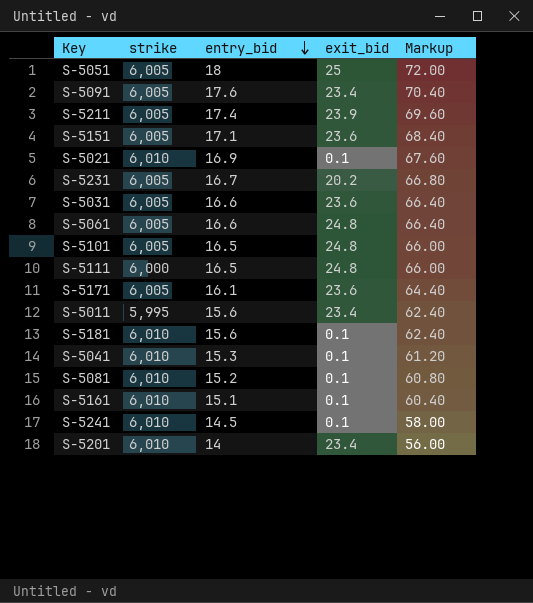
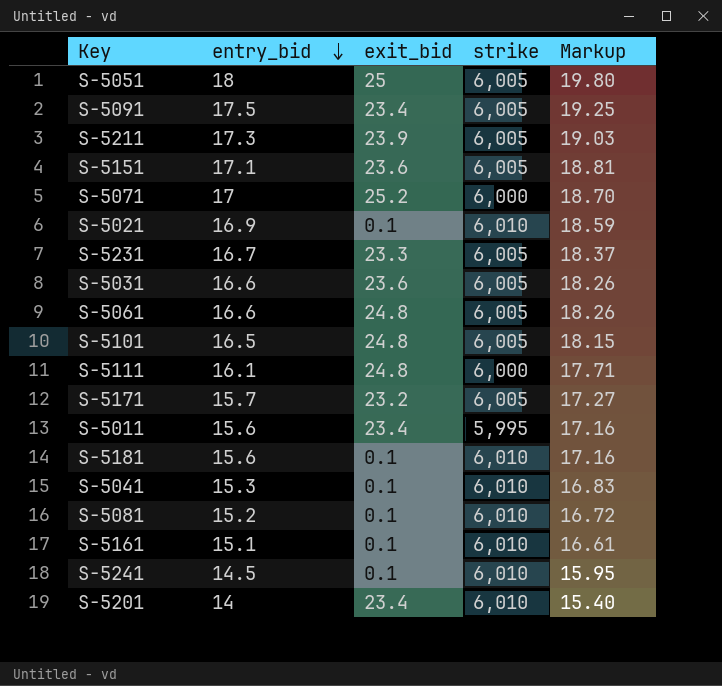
column strike | position: 2 -> 4
column Markup | formula: [entry_bid] * 4 -> [entry_bid] * 1.1
S-5091 | entry_bid: 17.6 -> 17.5
S-5211 | entry_bid: 17.4 -> 17.3
row S-5071: none -> 17 | 25.2 | 6,000 | 18.70
S-5231 | exit_bid: 20.2 -> 23.3
S-5111 | entry_bid: 16.5 -> 16.1
S-5171 | entry_bid: 16.1 -> 15.7
S-5171 | exit_bid: 23.6 -> 23.2

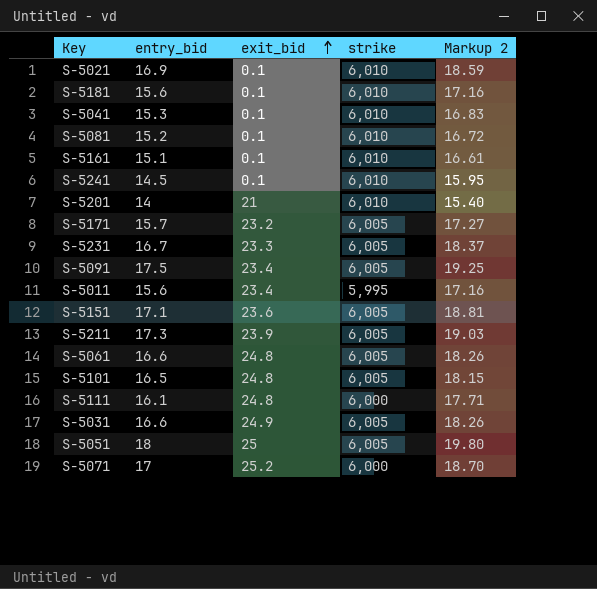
row order: entry_bid descending -> exit_bid ascending
column name: Markup -> Markup 2
S-5201 | exit_bid: 23.4 -> 21
S-5031 | exit_bid: 23.6 -> 24.9

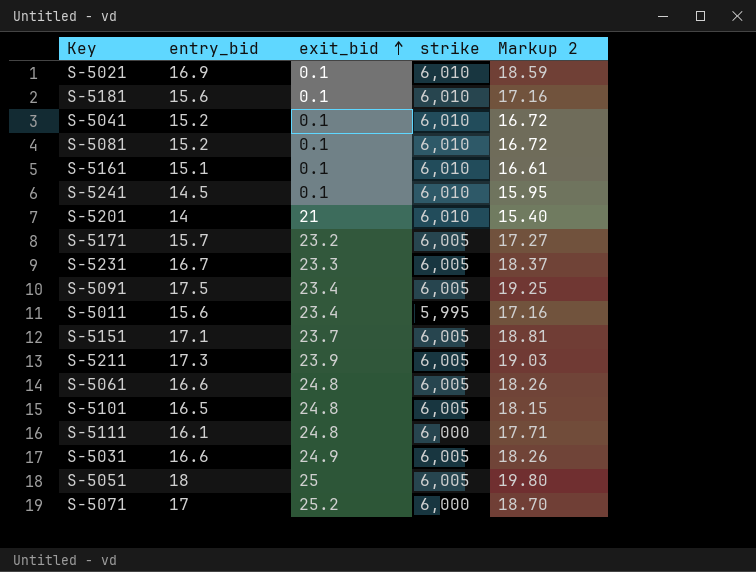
S-5041 | entry_bid: 15.3 -> 15.2
S-5041 | Markup 2: 16.83 -> 16.72
S-5151 | exit_bid: 23.6 -> 23.7

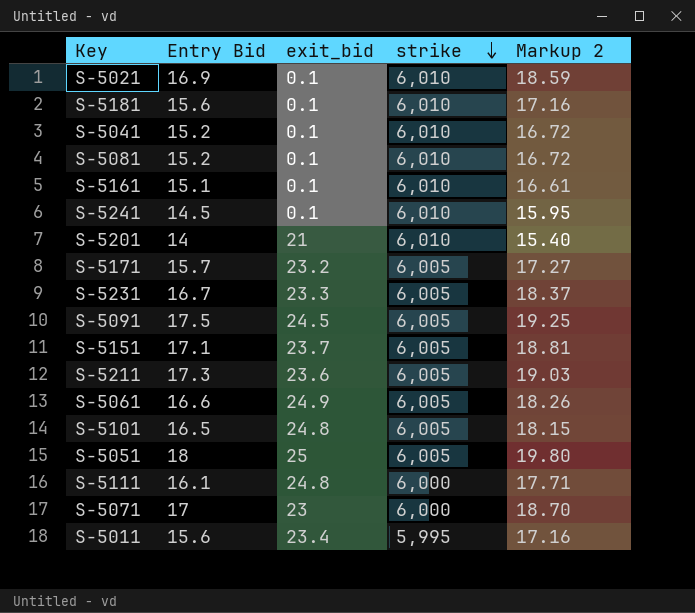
row order: exit_bid ascending -> strike descending
column name: entry_bid -> Entry Bid
row S-5031: 16.6 | 24.9 | 6,005 | 18.26 -> none
S-5091 | exit_bid: 23.4 -> 24.5
S-5211 | exit_bid: 23.9 -> 23.6
S-5061 | exit_bid: 24.8 -> 24.9
S-5071 | exit_bid: 25.2 -> 23

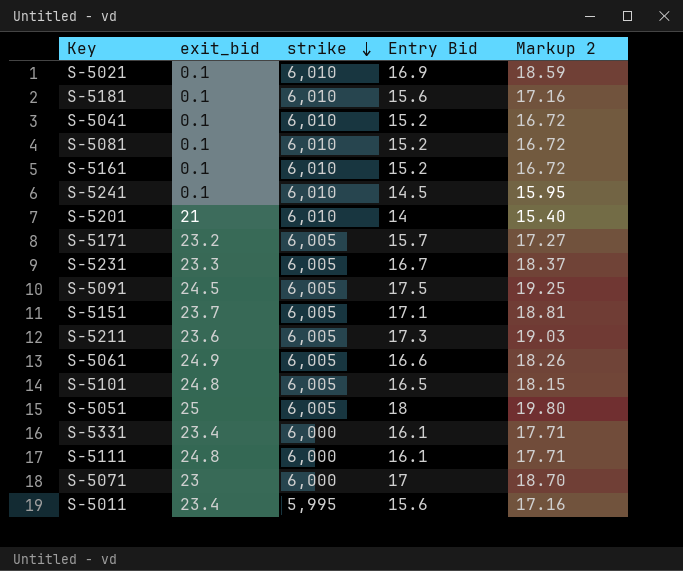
column Entry Bid | position: 2 -> 4
S-5161 | Entry Bid: 15.1 -> 15.2
S-5161 | Markup 2: 16.61 -> 16.72
row S-5331: none -> 23.4 | 6,000 | 16.1 | 17.71

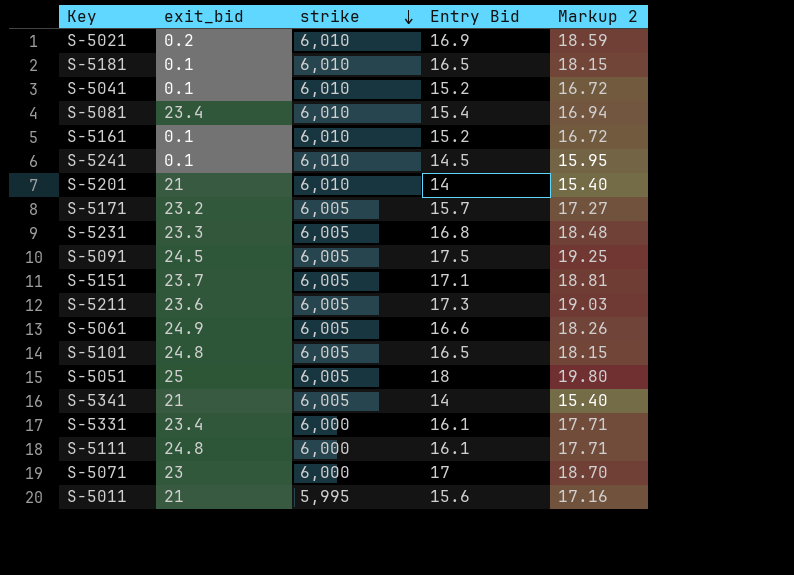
S-5021 | exit_bid: 0.1 -> 0.2
S-5181 | Entry Bid: 15.6 -> 16.5
S-5181 | Markup 2: 17.16 -> 18.15
S-5081 | exit_bid: 0.1 -> 23.4
S-5081 | Entry Bid: 15.2 -> 15.4
S-5081 | Markup 2: 16.72 -> 16.94
S-5231 | Entry Bid: 16.7 -> 16.8
S-5231 | Markup 2: 18.37 -> 18.48
row S-5341: none -> 21 | 6,005 | 14 | 15.40
S-5011 | exit_bid: 23.4 -> 21

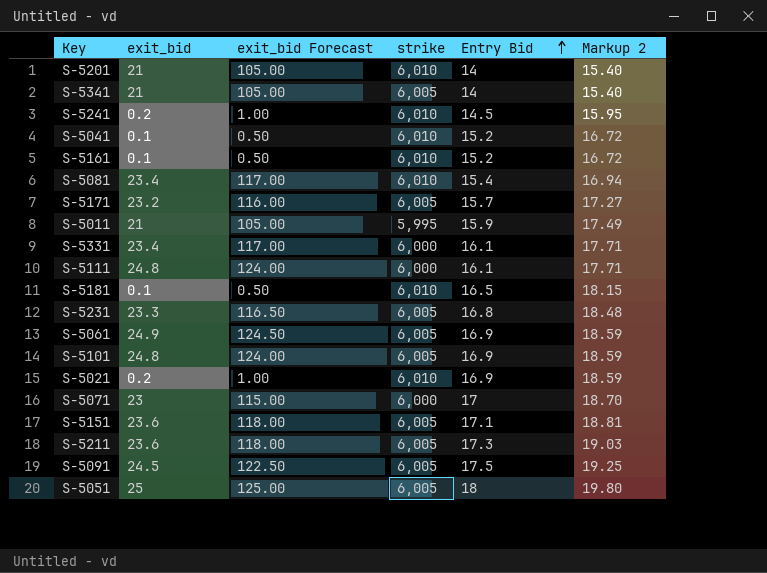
row order: strike descending -> Entry Bid ascending
column exit_bid Forecast | formula: none -> [exit_bid] * 5
S-5241 | exit_bid: 0.1 -> 0.2
S-5011 | Entry Bid: 15.6 -> 15.9
S-5011 | Markup 2: 17.16 -> 17.49
S-5061 | Entry Bid: 16.6 -> 16.9
S-5061 | Markup 2: 18.26 -> 18.59
S-5101 | Entry Bid: 16.5 -> 16.9
S-5101 | Markup 2: 18.15 -> 18.59
S-5151 | exit_bid: 23.7 -> 23.6

